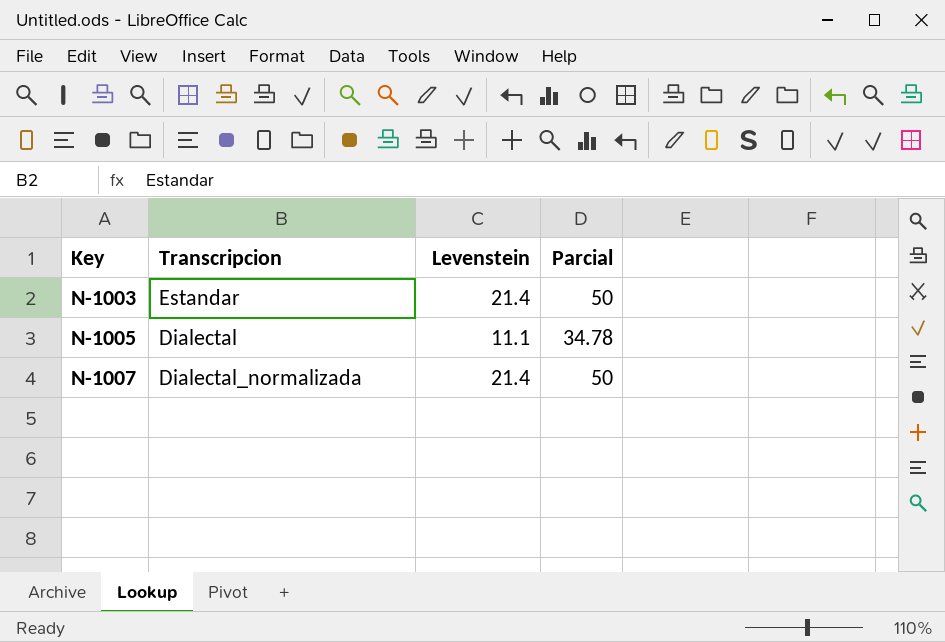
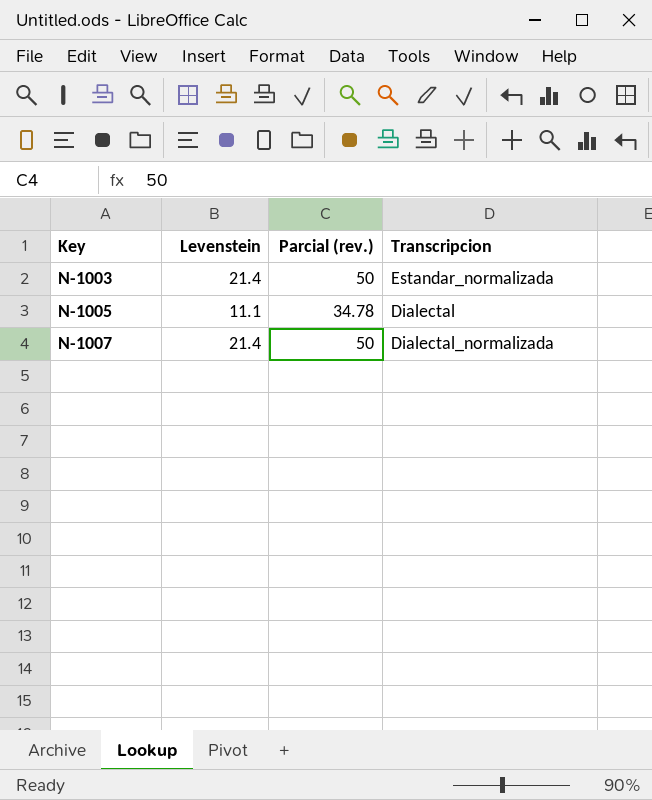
column name: Parcial -> Parcial (rev.)
column Transcripcion | position: 2 -> 4
N-1003 | Transcripcion: Estandar -> Estandar_normalizada

